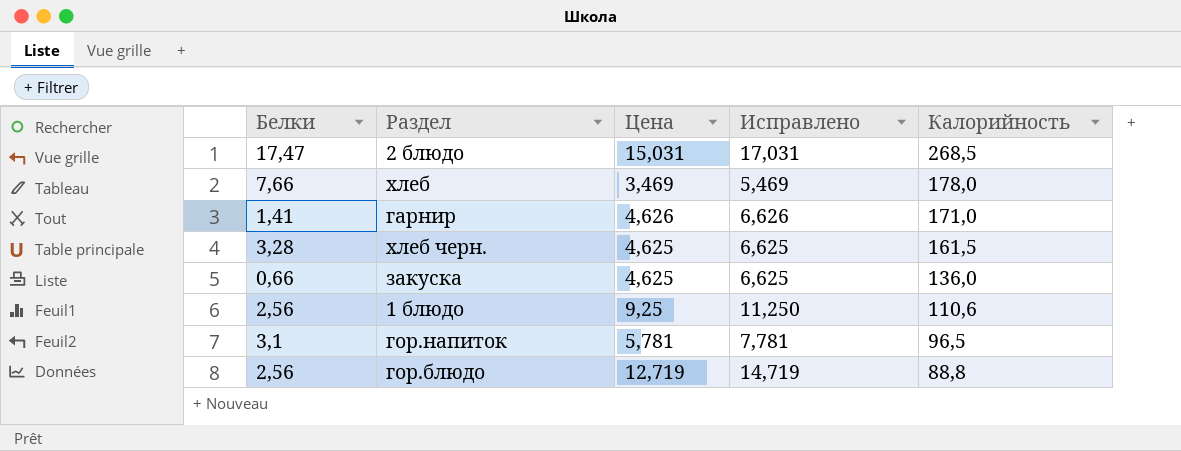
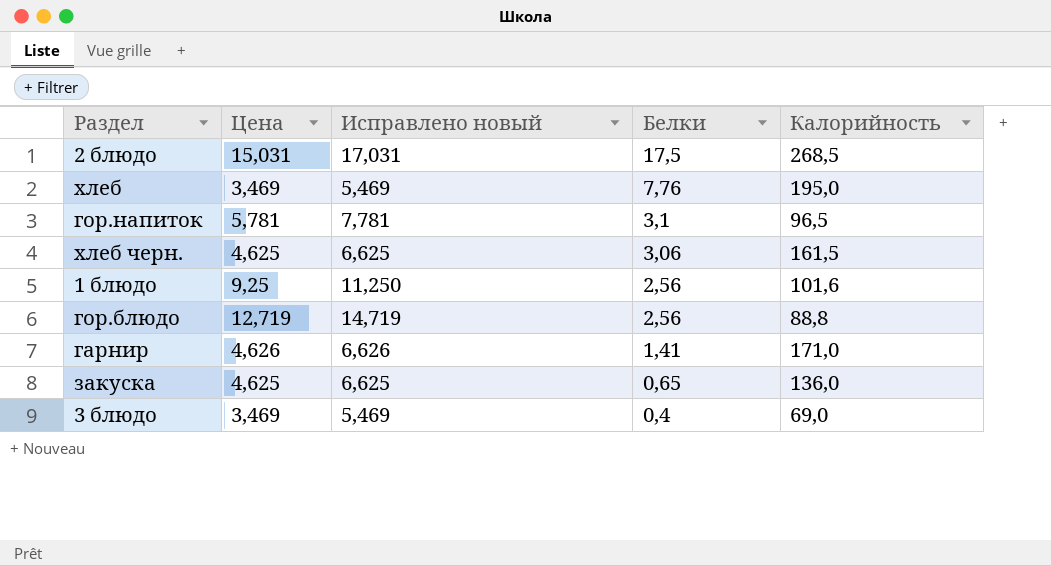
row order: Калорийность descending -> Белки descending
column name: Исправлено -> Исправлено новый
column Белки | position: 1 -> 4
2 блюдо | Белки: 17,47 -> 17,5
хлеб | Белки: 7,66 -> 7,76
хлеб | Калорийность: 178,0 -> 195,0
хлеб черн. | Белки: 3,28 -> 3,06
1 блюдо | Калорийность: 110,6 -> 101,6
закуска | Белки: 0,66 -> 0,65
row 3 блюдо: none -> 3,469 | 5,469 | 0,4 | 69,0

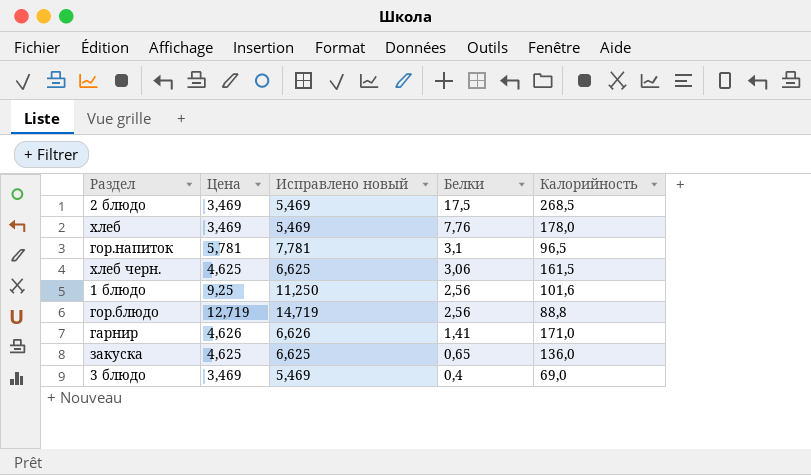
2 блюдо | Цена: 15,031 -> 3,469
2 блюдо | Исправлено новый: 17,031 -> 5,469
хлеб | Калорийность: 195,0 -> 178,0

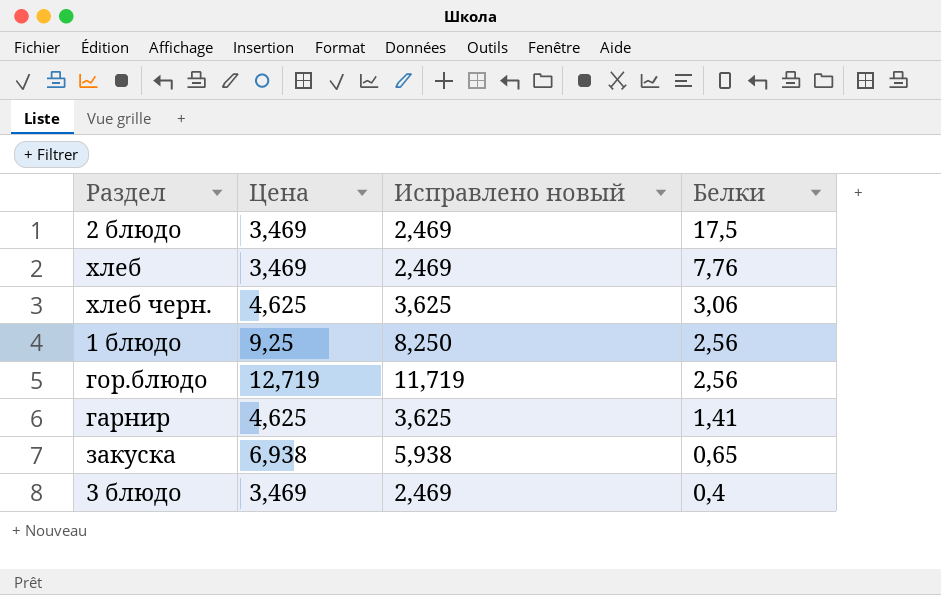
column Калорийность | position: 5 -> none
column Исправлено новый | formula: [Цена] + 2 -> [Цена] - 1
row гор.напиток: 5,781 | 7,781 | 3,1 | 96,5 -> none
гарнир | Цена: 4,626 -> 4,625
закуска | Цена: 4,625 -> 6,938

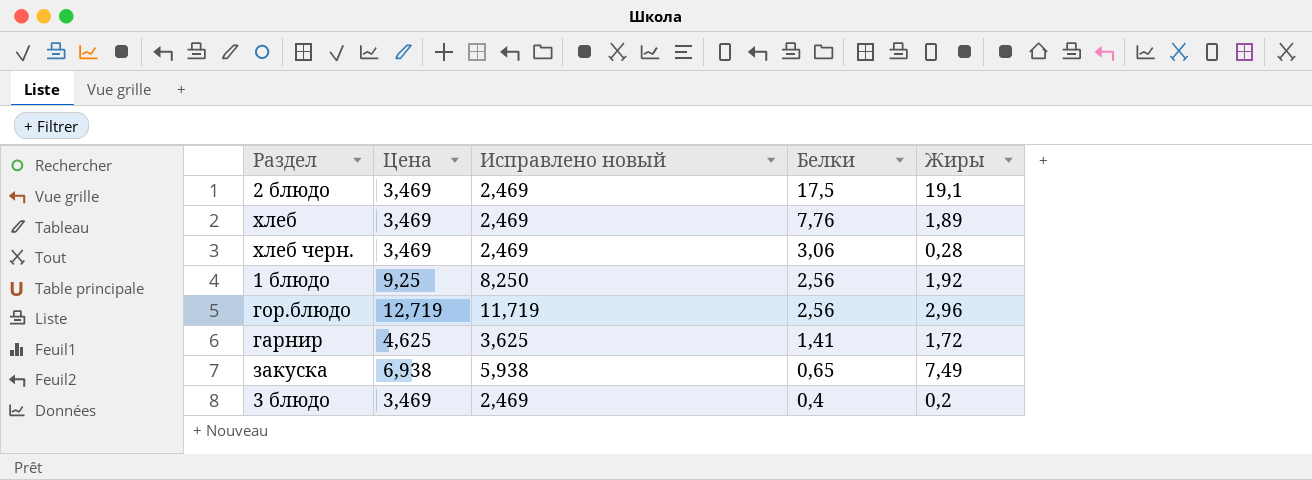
column Жиры | position: none -> 5
хлеб черн. | Цена: 4,625 -> 3,469
хлеб черн. | Исправлено новый: 3,625 -> 2,469

